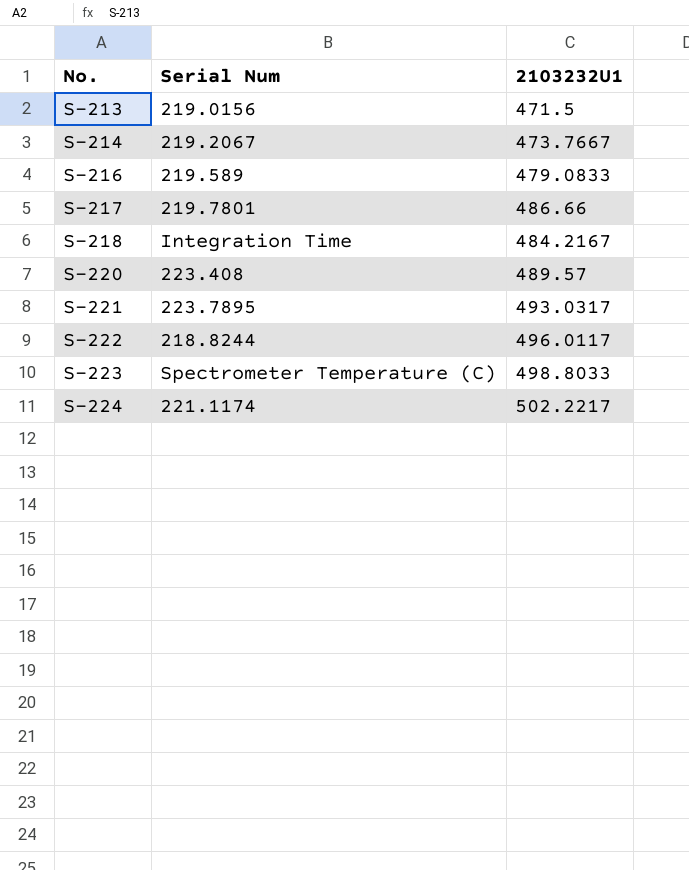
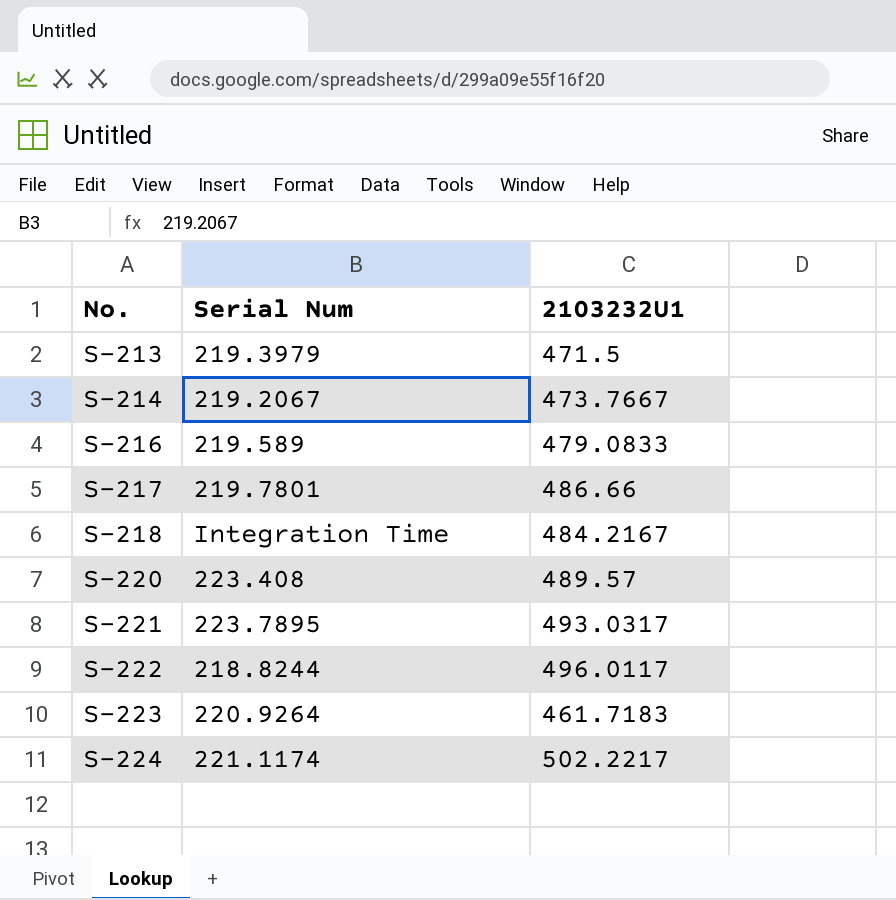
S-213 | Serial Num: 219.0156 -> 219.3979
S-223 | Serial Num: Spectrometer Temperature (C) -> 220.9264
S-223 | 2103232U1: 498.8033 -> 461.7183

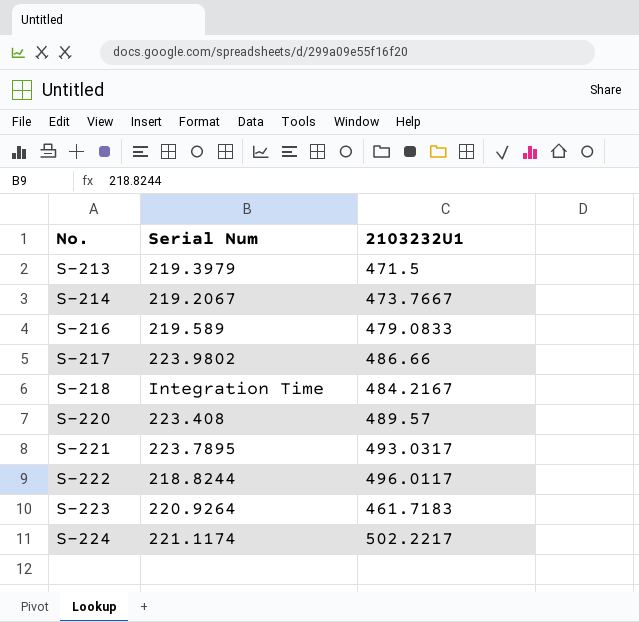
S-217 | Serial Num: 219.7801 -> 223.9802

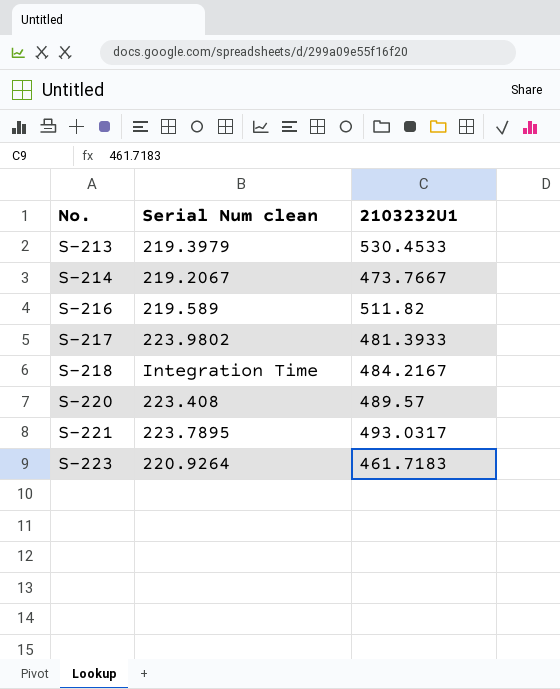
column name: Serial Num -> Serial Num clean
row S-222: 218.8244 | 496.0117 -> none
row S-224: 221.1174 | 502.2217 -> none
S-213 | 2103232U1: 471.5 -> 530.4533
S-216 | 2103232U1: 479.0833 -> 511.82
S-217 | 2103232U1: 486.66 -> 481.3933

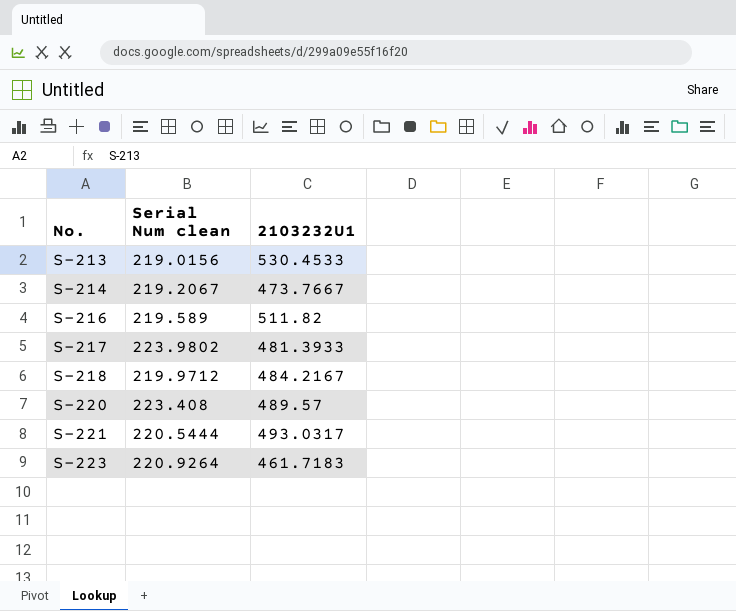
S-213 | Serial Num clean: 219.3979 -> 219.0156
S-218 | Serial Num clean: Integration Time -> 219.9712
S-221 | Serial Num clean: 223.7895 -> 220.5444

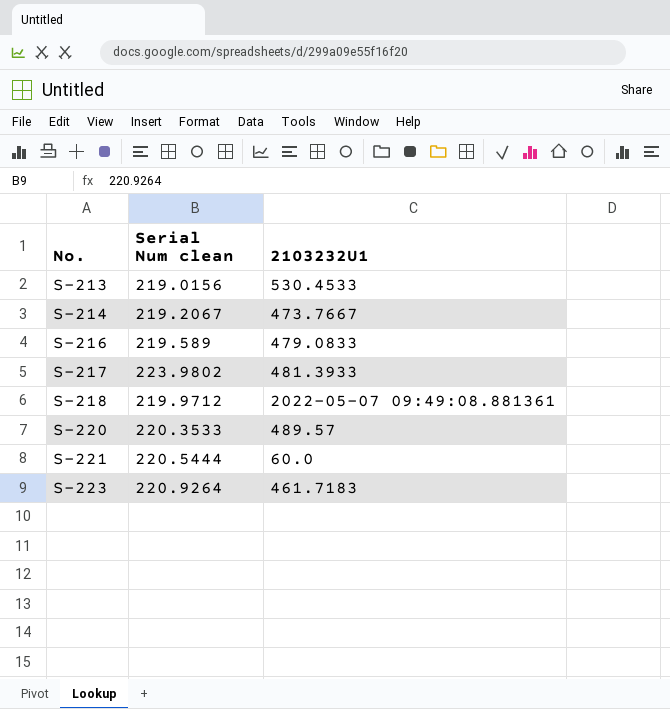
S-216 | 2103232U1: 511.82 -> 479.0833
S-218 | 2103232U1: 484.2167 -> 2022-05-07 09:49:08.881361
S-220 | Serial Num clean: 223.408 -> 220.3533
S-221 | 2103232U1: 493.0317 -> 60.0

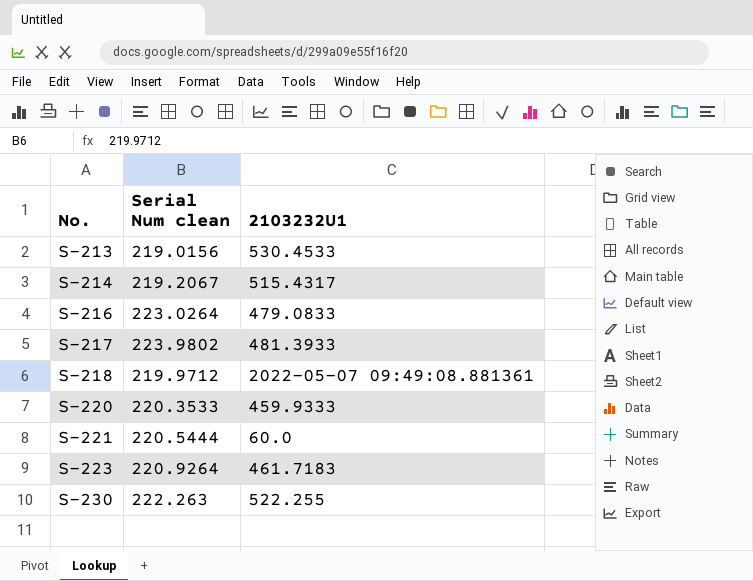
S-214 | 2103232U1: 473.7667 -> 515.4317
S-216 | Serial Num clean: 219.589 -> 223.0264
S-220 | 2103232U1: 489.57 -> 459.9333
row S-230: none -> 222.263 | 522.255

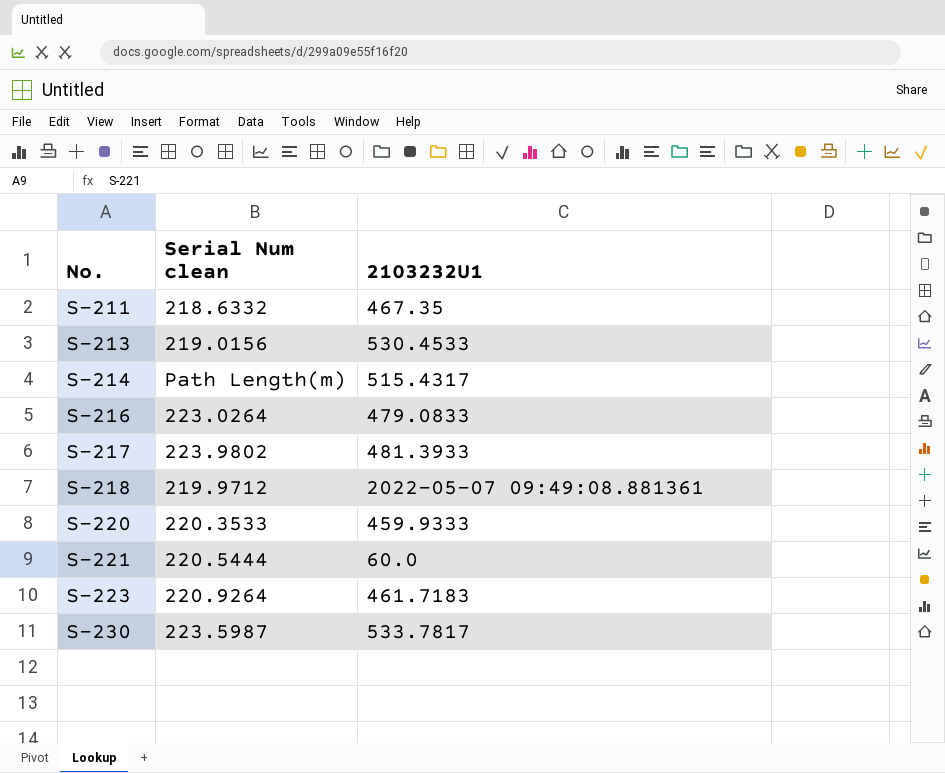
row S-211: none -> 218.6332 | 467.35
S-214 | Serial Num clean: 219.2067 -> Path Length(m)
S-230 | Serial Num clean: 222.263 -> 223.5987
S-230 | 2103232U1: 522.255 -> 533.7817

